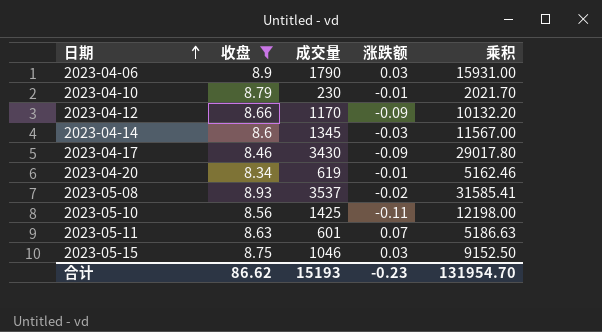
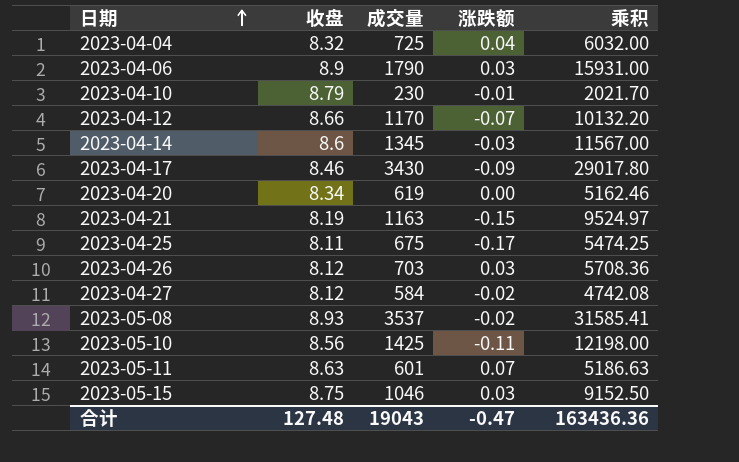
filter: 收盘 >= 8.34 -> none
2023-04-12 | 涨跌额: -0.09 -> -0.07
2023-04-20 | 涨跌额: -0.01 -> 0.00
合计 | 收盘: 86.62 -> 127.48
合计 | 成交量: 15193 -> 19043
合计 | 涨跌额: -0.23 -> -0.47
合计 | 乘积: 131954.70 -> 163436.36

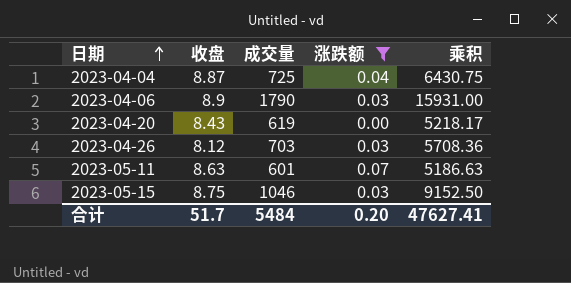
filter: none -> 涨跌额 >= 0.00
2023-04-04 | 收盘: 8.32 -> 8.87
2023-04-04 | 乘积: 6032.00 -> 6430.75
2023-04-20 | 收盘: 8.34 -> 8.43
2023-04-20 | 乘积: 5162.46 -> 5218.17
合计 | 收盘: 127.48 -> 51.7
合计 | 成交量: 19043 -> 5484
合计 | 涨跌额: -0.47 -> 0.20
合计 | 乘积: 163436.36 -> 47627.41

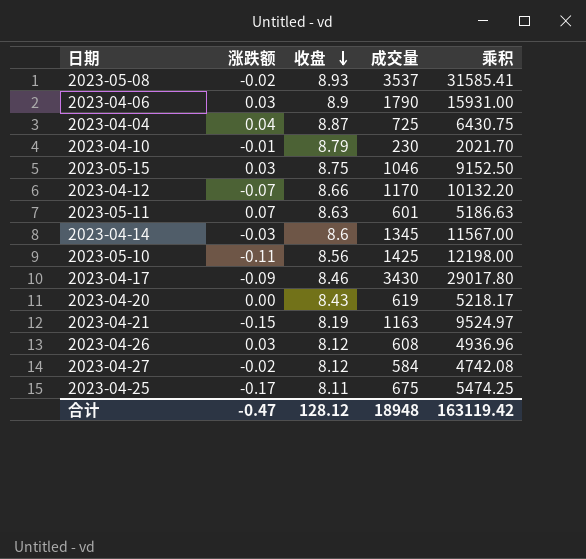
filter: 涨跌额 >= 0.00 -> none
row order: 日期 ascending -> 收盘 descending
column 涨跌额 | position: 4 -> 2
2023-04-26 | 成交量: 703 -> 608
2023-04-26 | 乘积: 5708.36 -> 4936.96
合计 | 涨跌额: 0.20 -> -0.47
合计 | 收盘: 51.7 -> 128.12
合计 | 成交量: 5484 -> 18948
合计 | 乘积: 47627.41 -> 163119.42

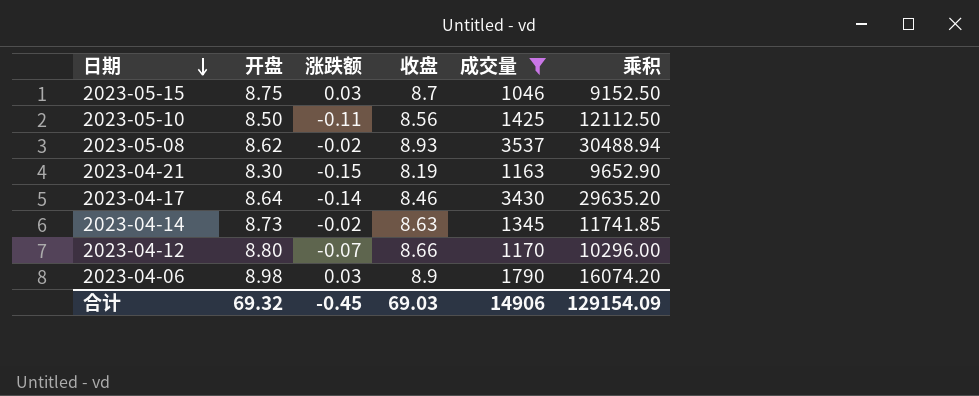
filter: none -> 成交量 >= 1046
row order: 收盘 descending -> 日期 descending
column 开盘 | position: none -> 2
column 乘积 | formula: [收盘] * [成交量] -> [开盘] * [成交量]
2023-05-15 | 收盘: 8.75 -> 8.7
2023-04-17 | 涨跌额: -0.09 -> -0.14
2023-04-14 | 涨跌额: -0.03 -> -0.02
2023-04-14 | 收盘: 8.6 -> 8.63
合计 | 涨跌额: -0.47 -> -0.45
合计 | 收盘: 128.12 -> 69.03
合计 | 成交量: 18948 -> 14906
合计 | 乘积: 163119.42 -> 129154.09

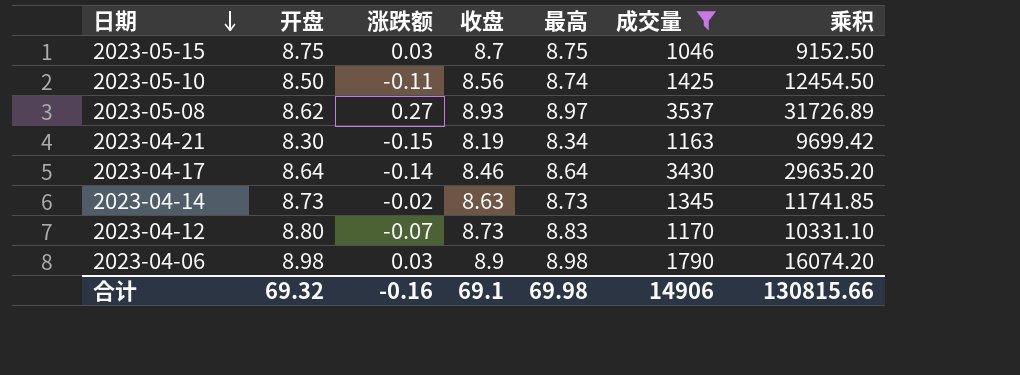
column 最高 | position: none -> 5
column 乘积 | formula: [开盘] * [成交量] -> [最高] * [成交量]
2023-05-08 | 涨跌额: -0.02 -> 0.27
2023-04-12 | 收盘: 8.66 -> 8.73
合计 | 涨跌额: -0.45 -> -0.16
合计 | 收盘: 69.03 -> 69.1
合计 | 乘积: 129154.09 -> 130815.66

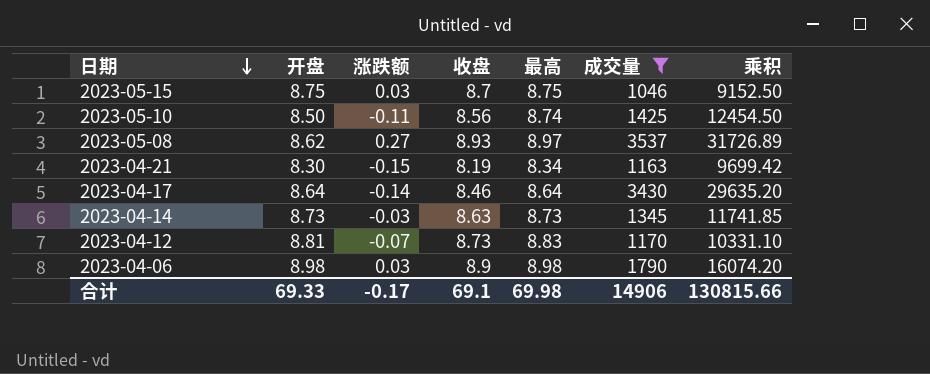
2023-04-14 | 涨跌额: -0.02 -> -0.03
2023-04-12 | 开盘: 8.80 -> 8.81
合计 | 开盘: 69.32 -> 69.33
合计 | 涨跌额: -0.16 -> -0.17

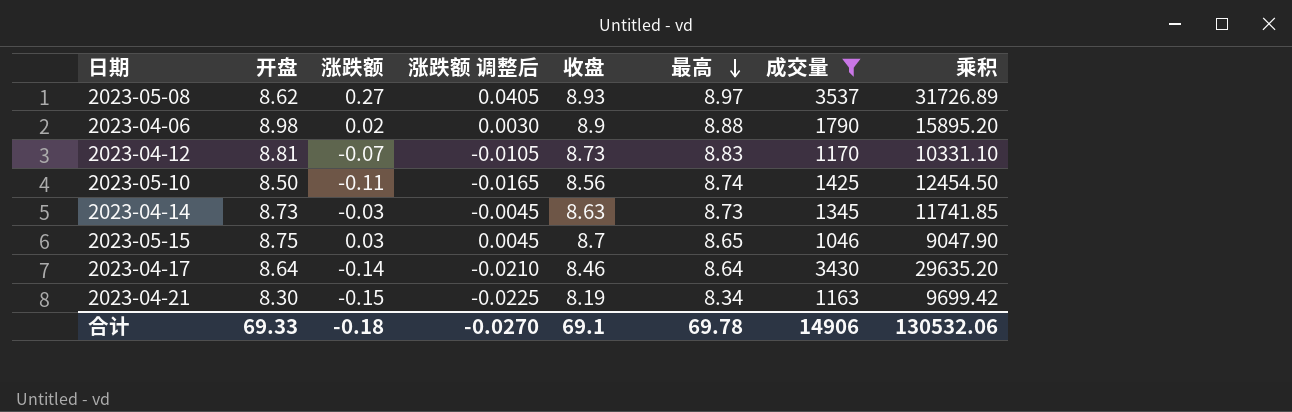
row order: 日期 descending -> 最高 descending
column 涨跌额 调整后 | formula: none -> [涨跌额] * 0.15
2023-04-06 | 涨跌额: 0.03 -> 0.02
2023-04-06 | 最高: 8.98 -> 8.88
2023-04-06 | 乘积: 16074.20 -> 15895.20
2023-05-15 | 最高: 8.75 -> 8.65
2023-05-15 | 乘积: 9152.50 -> 9047.90
合计 | 涨跌额: -0.17 -> -0.18
合计 | 最高: 69.98 -> 69.78
合计 | 乘积: 130815.66 -> 130532.06

